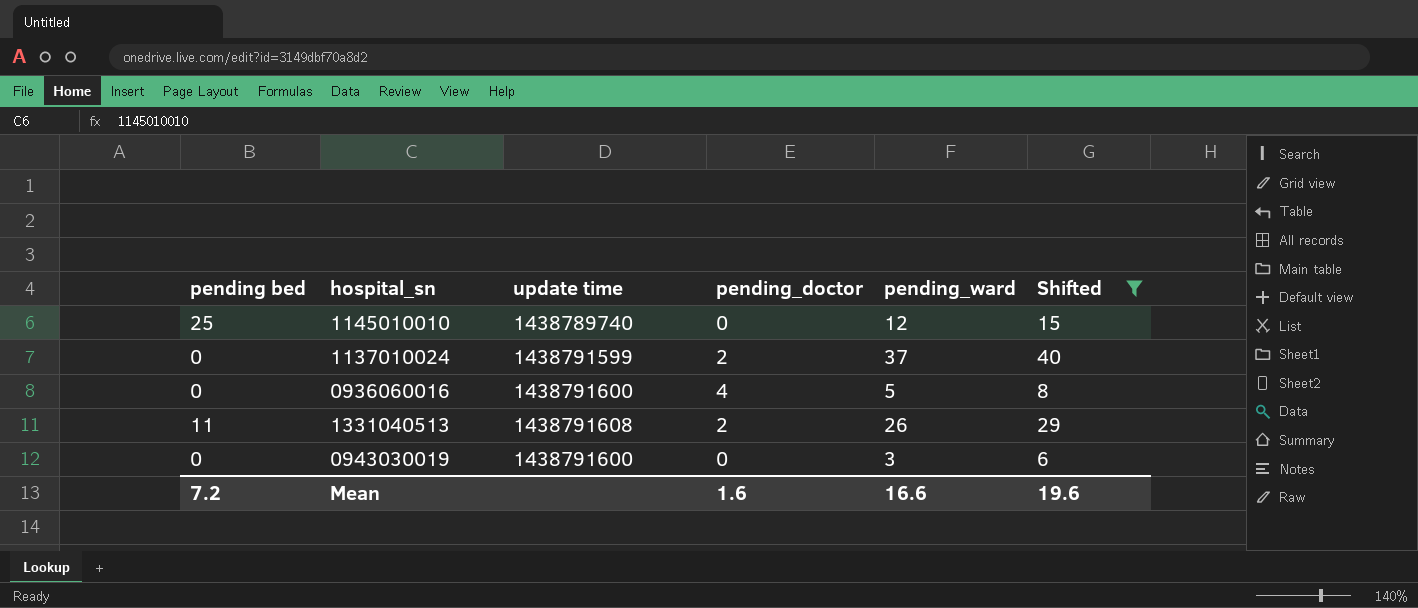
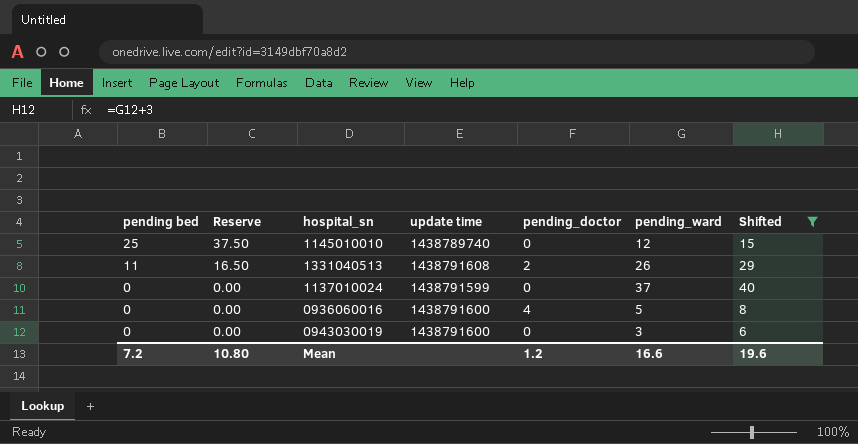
row order: none -> pending bed descending
column Reserve | formula: none -> [pending bed] * 1.5
1137010024 | pending_doctor: 2 -> 0
Mean | pending_doctor: 1.6 -> 1.2

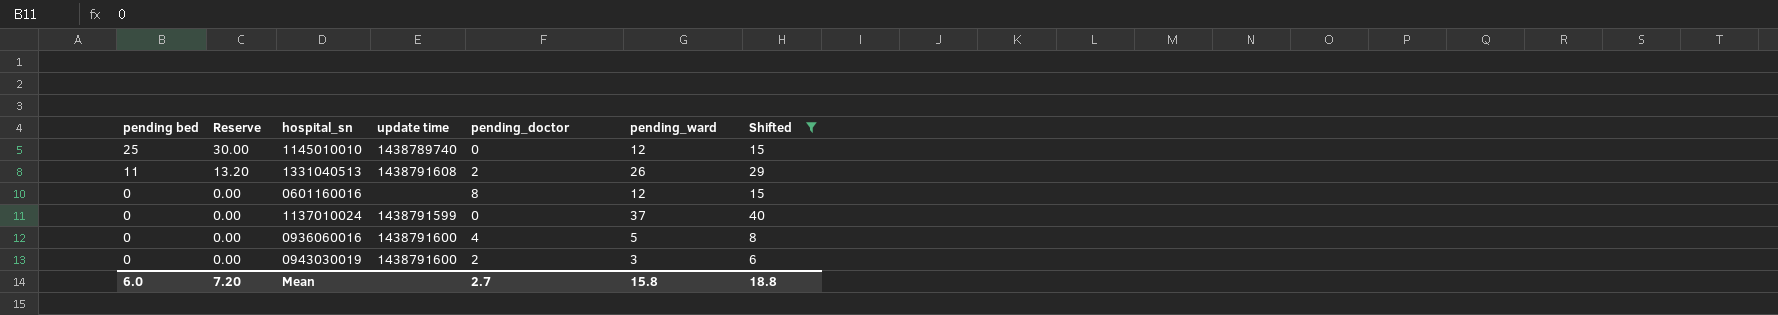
column Reserve | formula: [pending bed] * 1.5 -> [pending bed] * 1.2
row 0601160016: none -> 0 | 0.00 | none | 8 | 12 | 15
0943030019 | pending_doctor: 0 -> 2
Mean | pending bed: 7.2 -> 6.0
Mean | Reserve: 10.80 -> 7.20
Mean | pending_doctor: 1.2 -> 2.7
Mean | pending_ward: 16.6 -> 15.8
Mean | Shifted: 19.6 -> 18.8

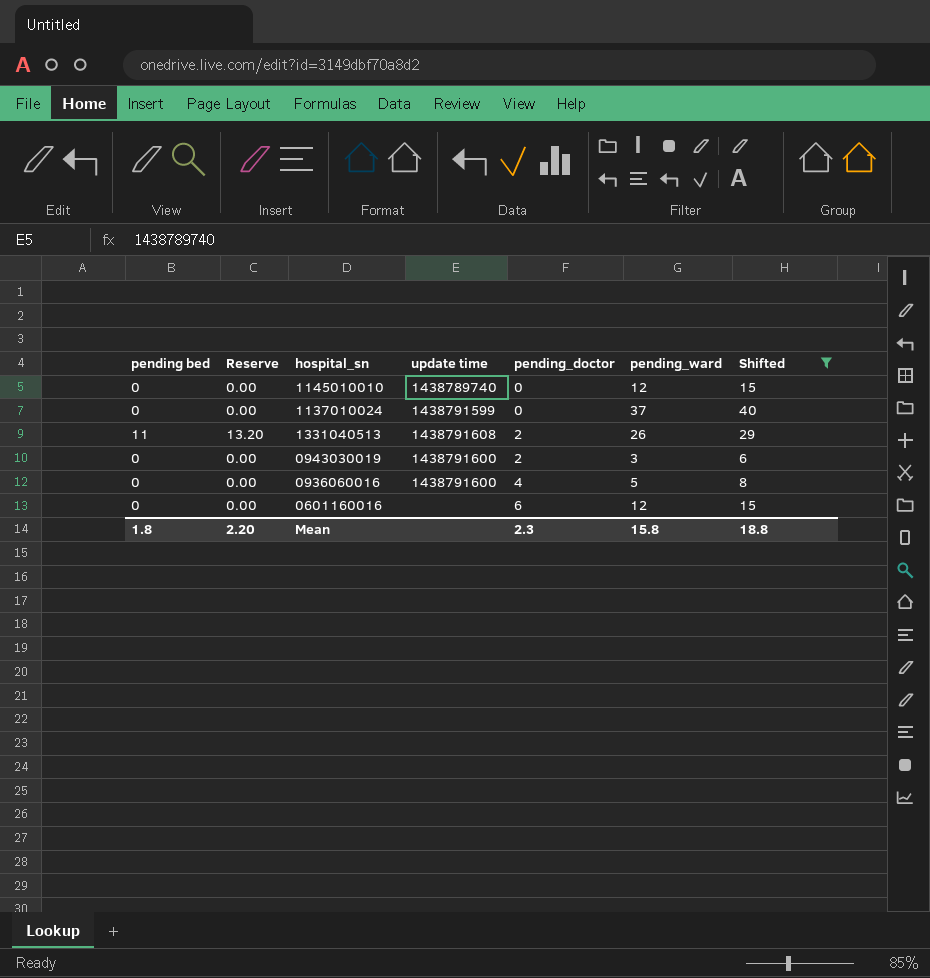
row order: pending bed descending -> pending_doctor ascending
1145010010 | pending bed: 25 -> 0
1145010010 | Reserve: 30.00 -> 0.00
0601160016 | pending_doctor: 8 -> 6
Mean | pending bed: 6.0 -> 1.8
Mean | Reserve: 7.20 -> 2.20
Mean | pending_doctor: 2.7 -> 2.3

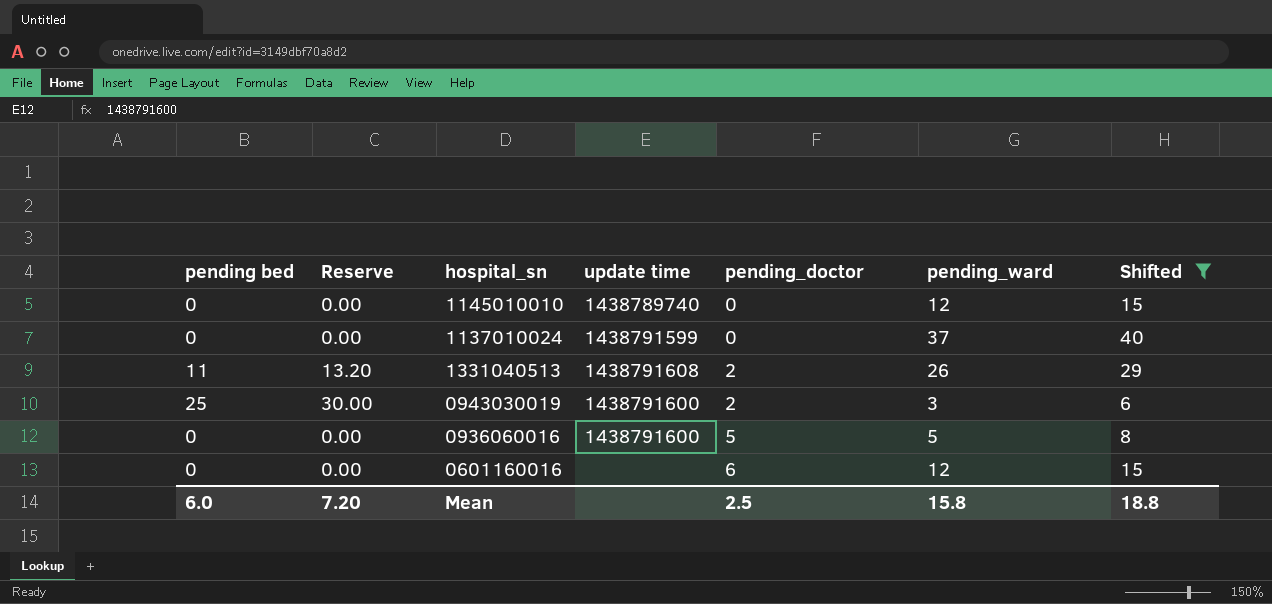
0943030019 | pending bed: 0 -> 25
0943030019 | Reserve: 0.00 -> 30.00
0936060016 | pending_doctor: 4 -> 5
Mean | pending bed: 1.8 -> 6.0
Mean | Reserve: 2.20 -> 7.20
Mean | pending_doctor: 2.3 -> 2.5

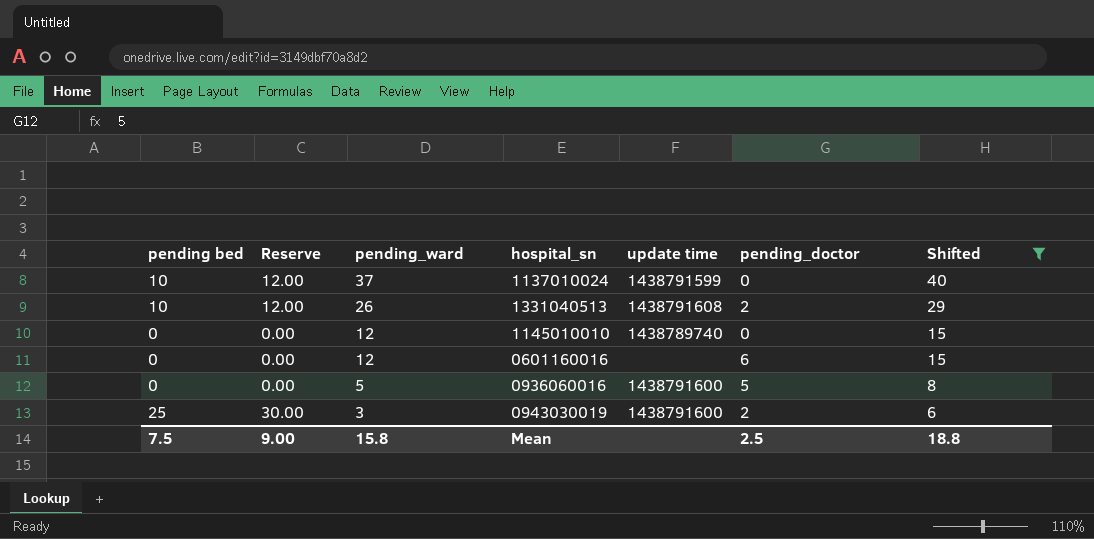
row order: pending_doctor ascending -> pending_ward descending
column pending_ward | position: 6 -> 3
1137010024 | pending bed: 0 -> 10
1137010024 | Reserve: 0.00 -> 12.00
1331040513 | pending bed: 11 -> 10
1331040513 | Reserve: 13.20 -> 12.00
Mean | pending bed: 6.0 -> 7.5
Mean | Reserve: 7.20 -> 9.00

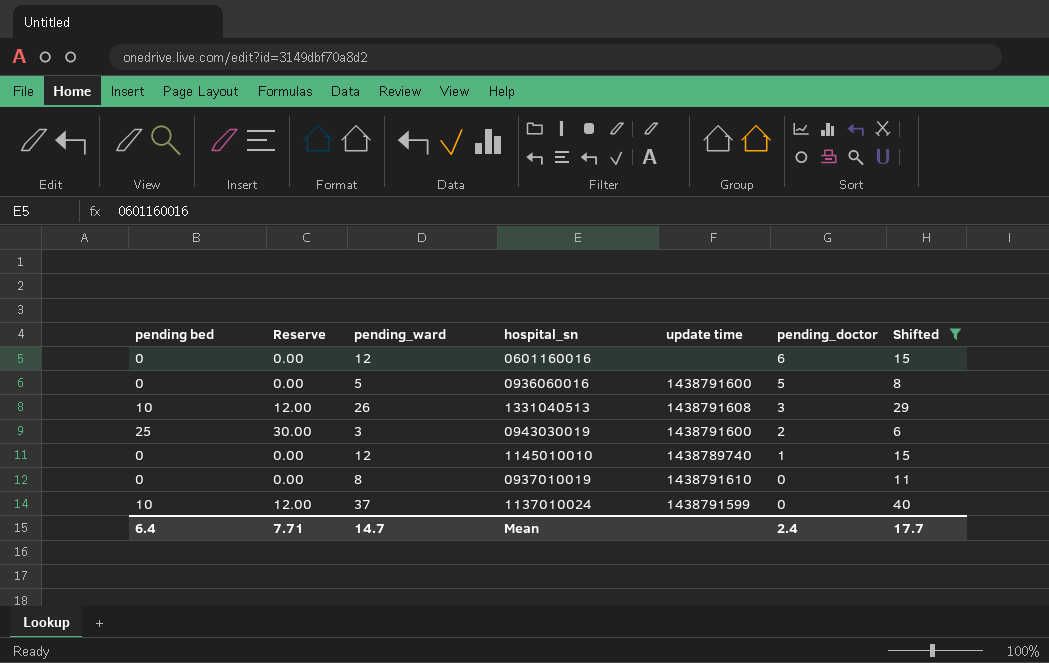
row order: pending_ward descending -> pending_doctor descending
1331040513 | pending_doctor: 2 -> 3
1145010010 | pending_doctor: 0 -> 1
row 0937010019: none -> 0 | 0.00 | 8 | 1438791610 | 0 | 11
Mean | pending bed: 7.5 -> 6.4
Mean | Reserve: 9.00 -> 7.71
Mean | pending_ward: 15.8 -> 14.7
Mean | pending_doctor: 2.5 -> 2.4
Mean | Shifted: 18.8 -> 17.7

